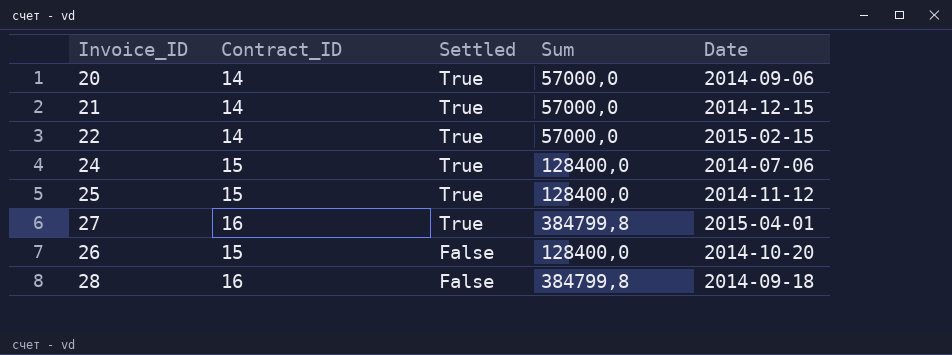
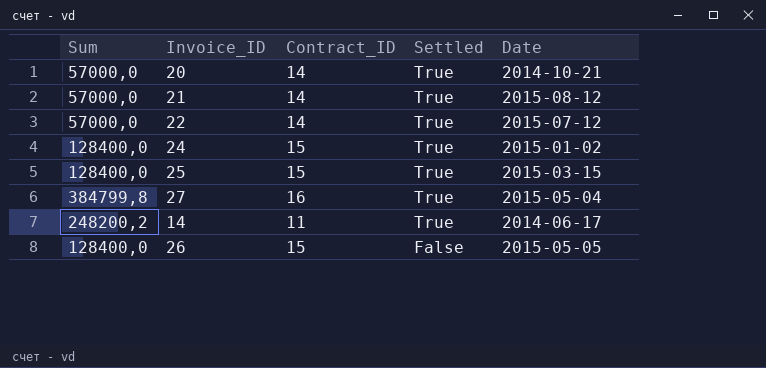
column Sum | position: 4 -> 1
row 28: 16 | False | 384799,8 | 2014-09-18 -> none
20 | Date: 2014-09-06 -> 2014-10-21
21 | Date: 2014-12-15 -> 2015-08-12
22 | Date: 2015-02-15 -> 2015-07-12
24 | Date: 2014-07-06 -> 2015-01-02
25 | Date: 2014-11-12 -> 2015-03-15
27 | Date: 2015-04-01 -> 2015-05-04
row 14: none -> 248200,2 | 11 | True | 2014-06-17
26 | Date: 2014-10-20 -> 2015-05-05

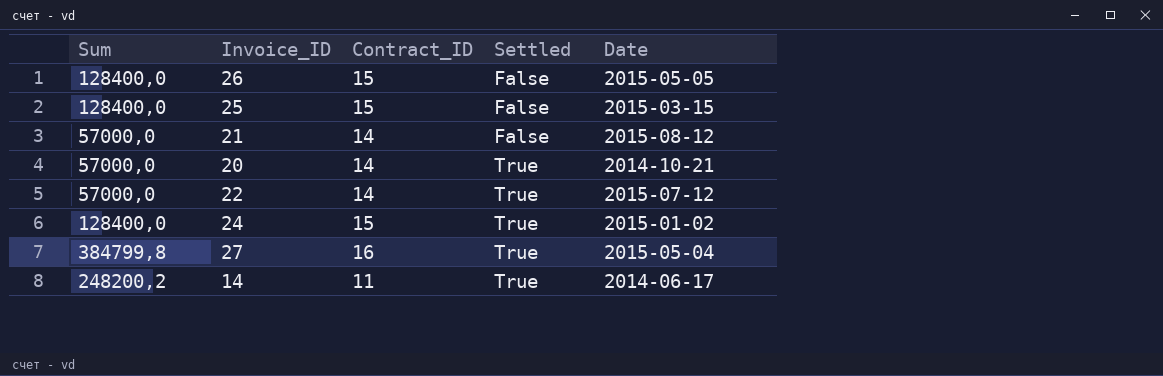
row order: Settled descending -> Settled ascending
25 | Settled: True -> False
21 | Settled: True -> False

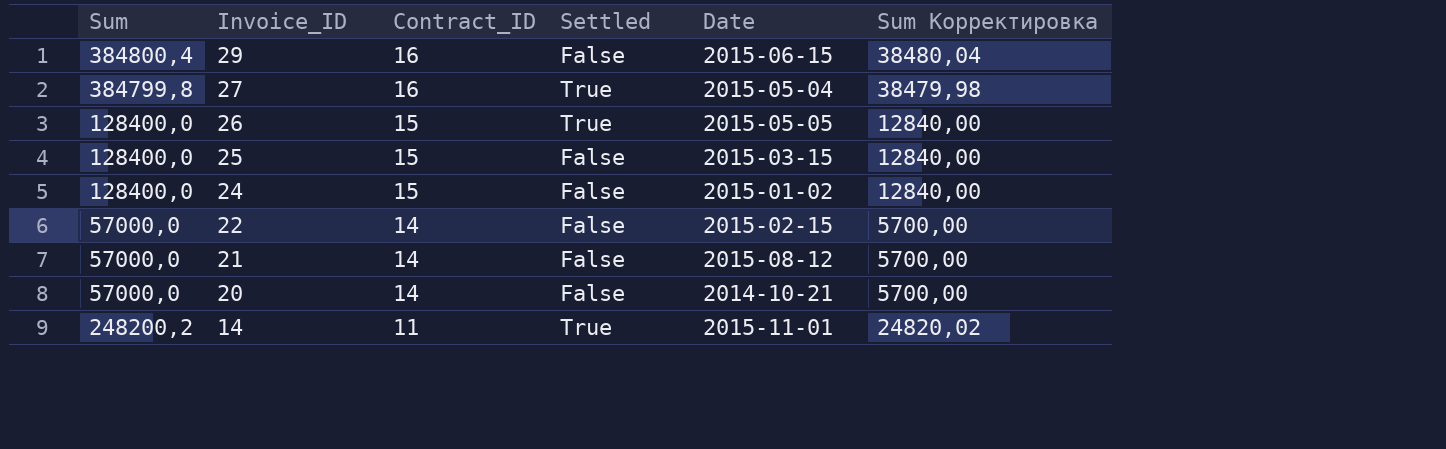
row order: Settled ascending -> Invoice_ID descending
column Sum Корректировка | formula: none -> [Sum] * 0,1
row 29: none -> 384800,4 | 16 | False | 2015-06-15 | 38480,04
26 | Settled: False -> True
24 | Settled: True -> False
22 | Settled: True -> False
22 | Date: 2015-07-12 -> 2015-02-15
20 | Settled: True -> False
14 | Date: 2014-06-17 -> 2015-11-01

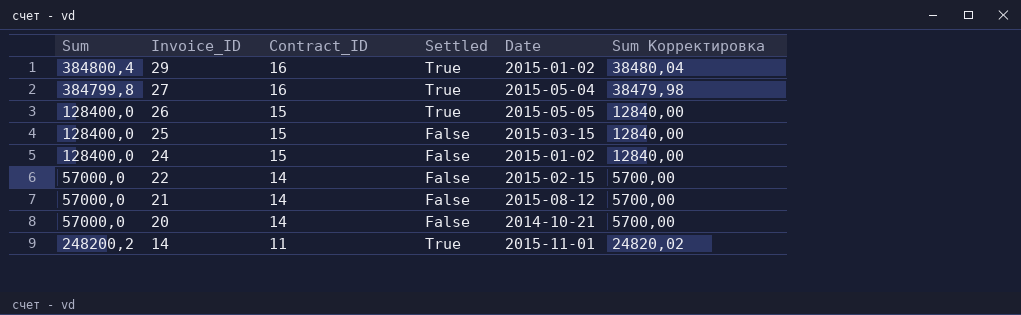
29 | Settled: False -> True
29 | Date: 2015-06-15 -> 2015-01-02

